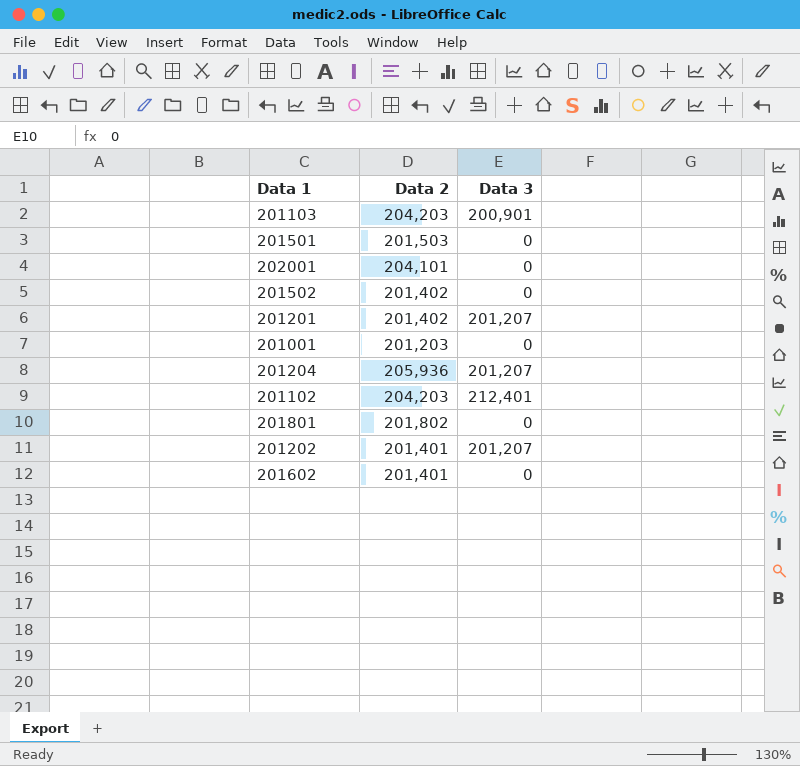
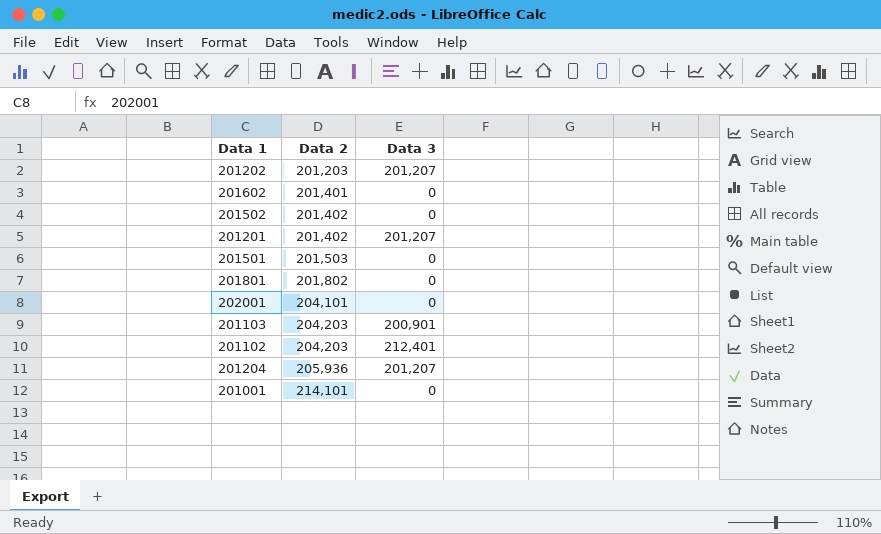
row order: none -> Data 2 ascending
201202 | Data 2: 201,401 -> 201,203
201001 | Data 2: 201,203 -> 214,101

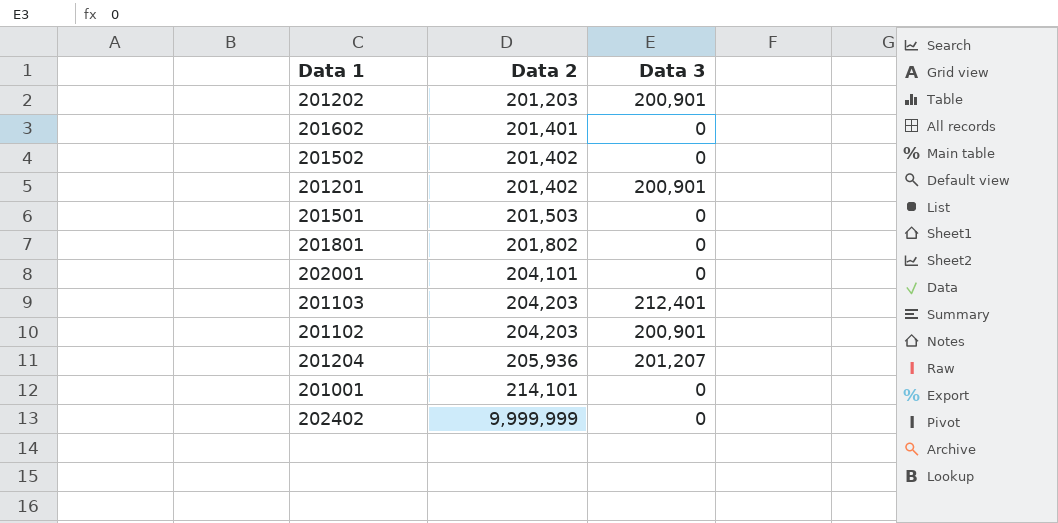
201202 | Data 3: 201,207 -> 200,901
201201 | Data 3: 201,207 -> 200,901
201103 | Data 3: 200,901 -> 212,401
201102 | Data 3: 212,401 -> 200,901
row 202402: none -> 9,999,999 | 0

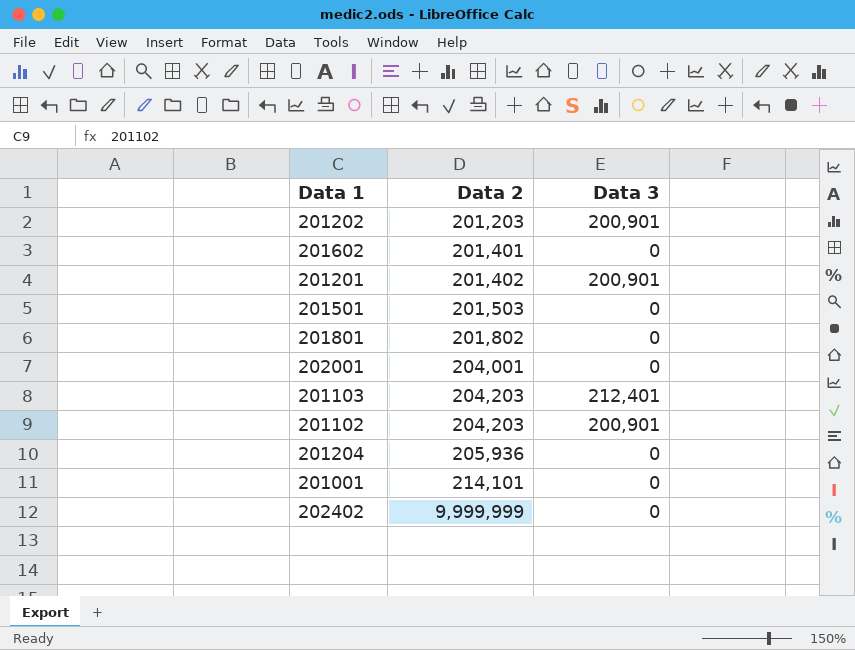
row 201502: 201,402 | 0 -> none
202001 | Data 2: 204,101 -> 204,001
201204 | Data 3: 201,207 -> 0

